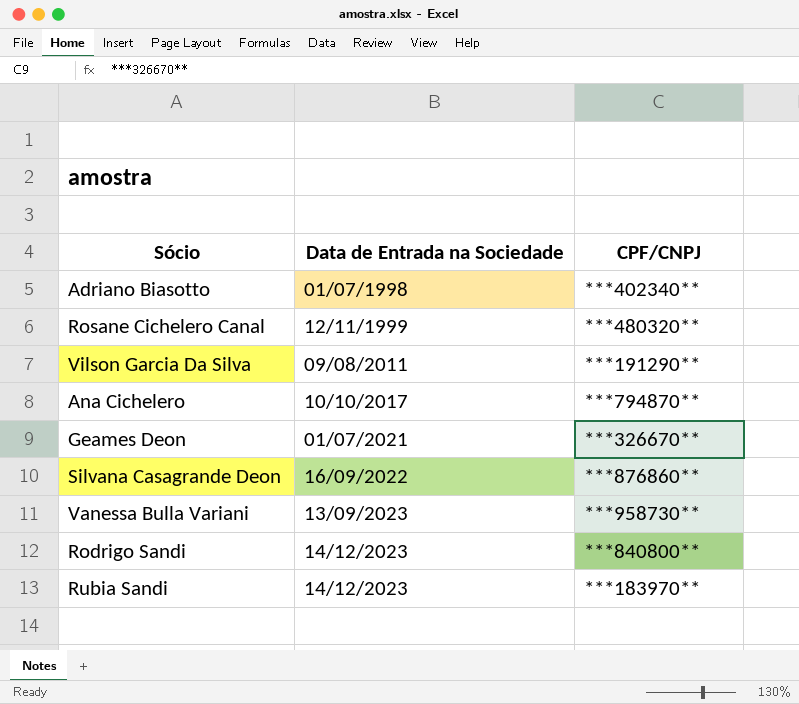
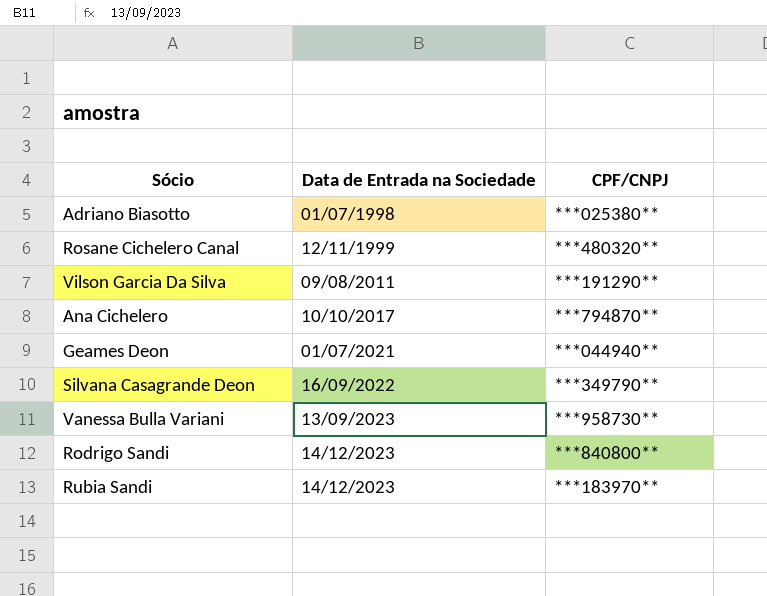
Adriano Biasotto | CPF/CNPJ: ***402340** -> ***025380**
Geames Deon | CPF/CNPJ: ***326670** -> ***044940**
Silvana Casagrande Deon | CPF/CNPJ: ***876860** -> ***349790**

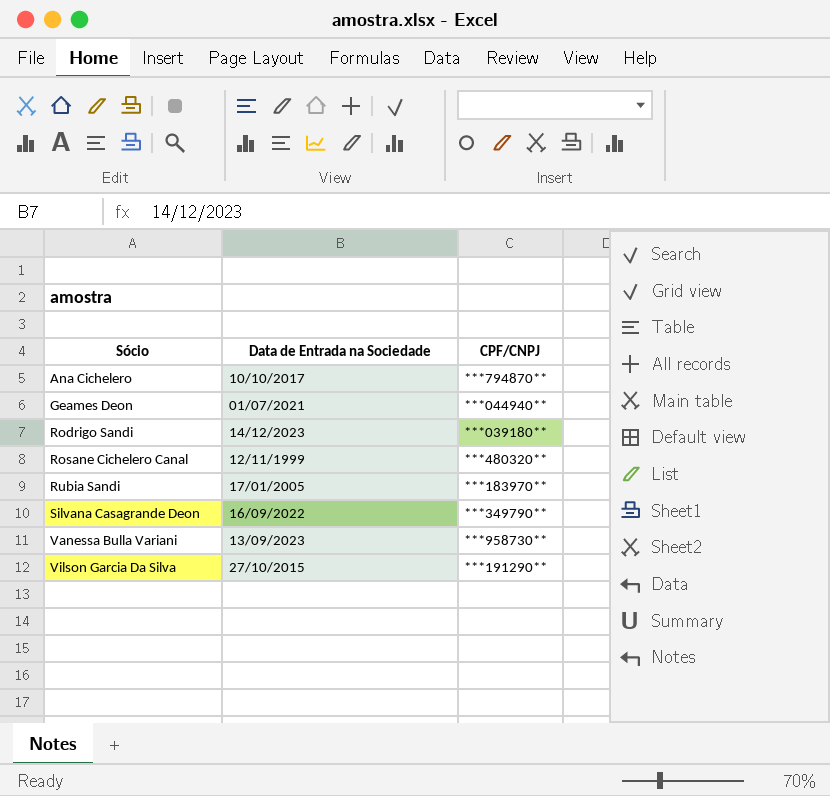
row order: Data de Entrada na Sociedade ascending -> Sócio ascending
row Adriano Biasotto: 01/07/1998 | ***025380** -> none
Rodrigo Sandi | CPF/CNPJ: ***840800** -> ***039180**
Rubia Sandi | Data de Entrada na Sociedade: 14/12/2023 -> 17/01/2005
Vilson Garcia Da Silva | Data de Entrada na Sociedade: 09/08/2011 -> 27/10/2015

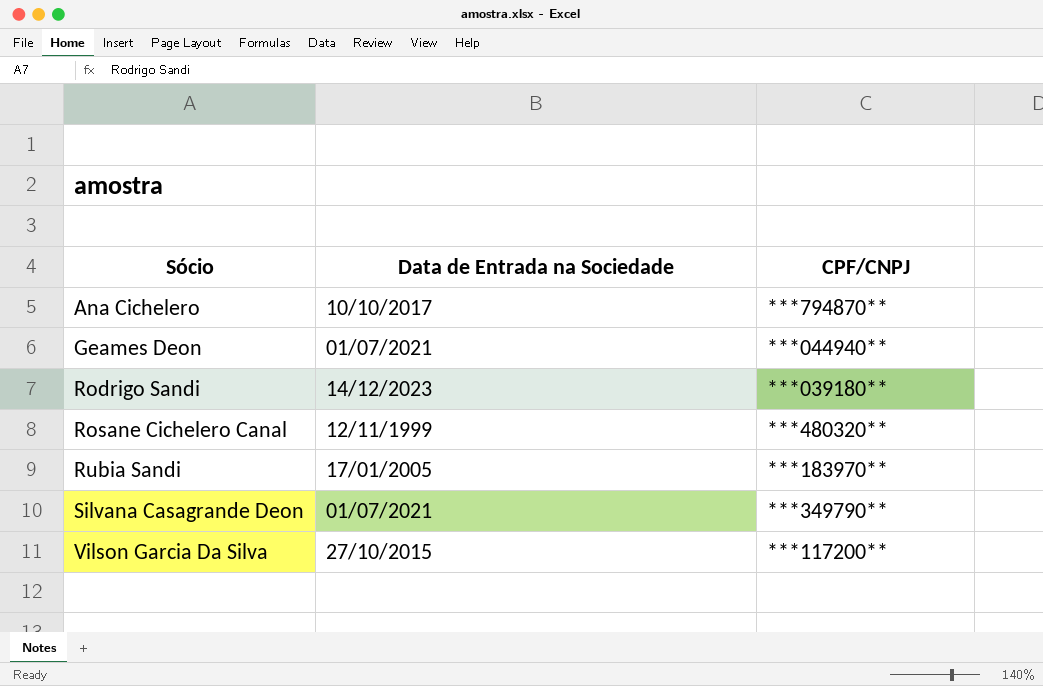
row Vanessa Bulla Variani: 13/09/2023 | ***958730** -> none
Silvana Casagrande Deon | Data de Entrada na Sociedade: 16/09/2022 -> 01/07/2021
Vilson Garcia Da Silva | CPF/CNPJ: ***191290** -> ***117200**

